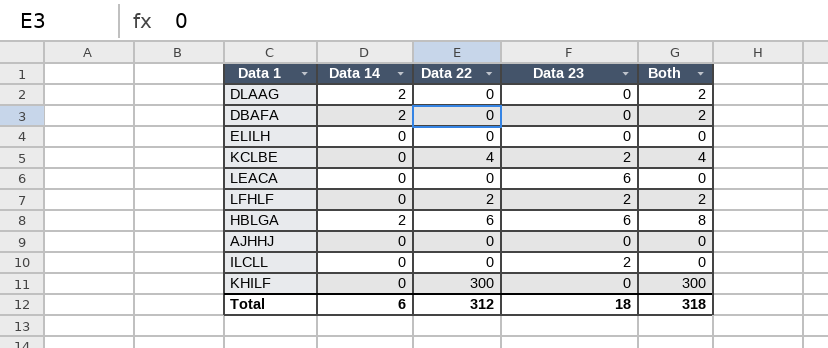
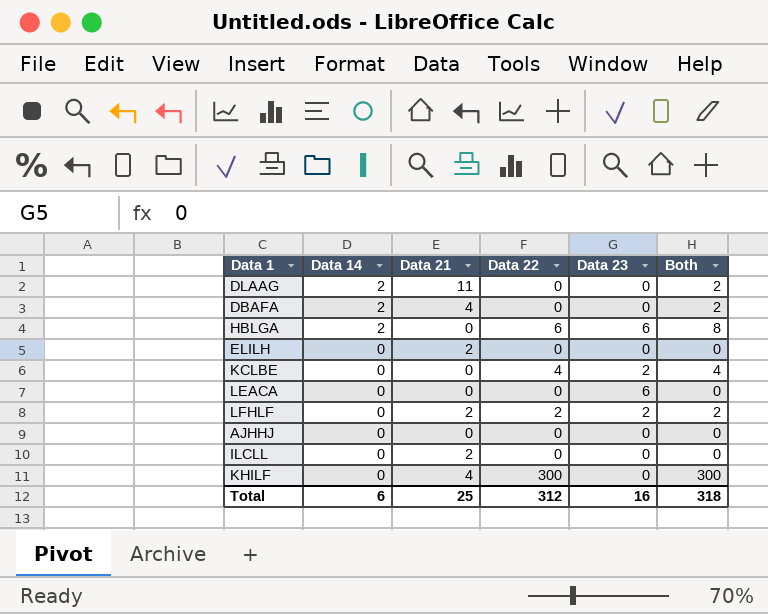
row order: none -> Data 14 descending
column Data 21 | position: none -> 3
ILCLL | Data 23: 2 -> 0
Total | Data 23: 18 -> 16

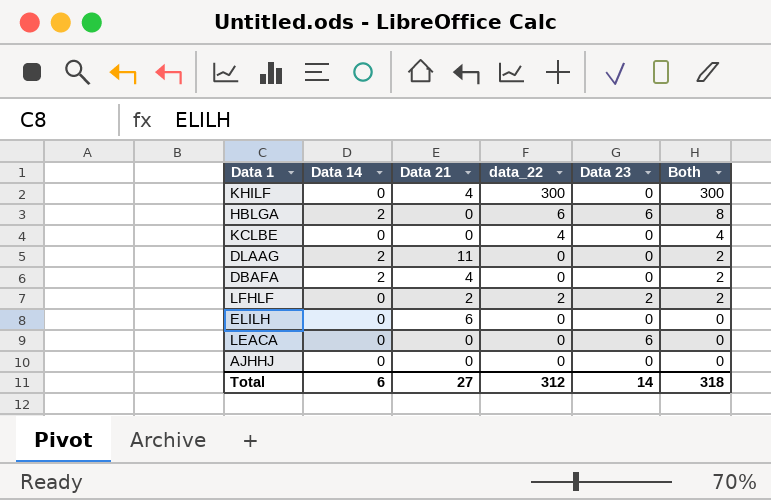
row order: Data 14 descending -> Both descending
column name: Data 22 -> data_22
row ILCLL: 0 | 2 | 0 | 0 | 0 -> none
KCLBE | Data 23: 2 -> 0
ELILH | Data 21: 2 -> 6
Total | Data 21: 25 -> 27
Total | Data 23: 16 -> 14

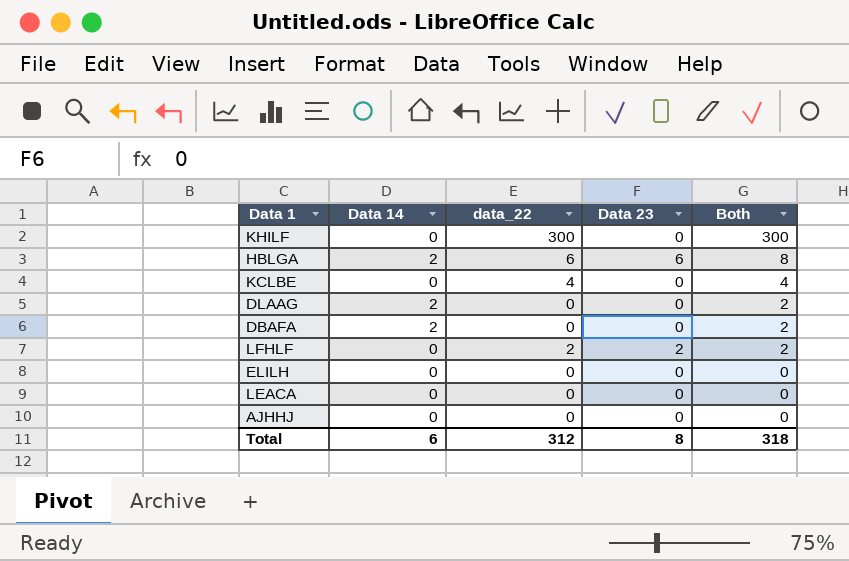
column Data 21 | position: 3 -> none
LEACA | Data 23: 6 -> 0
Total | Data 23: 14 -> 8

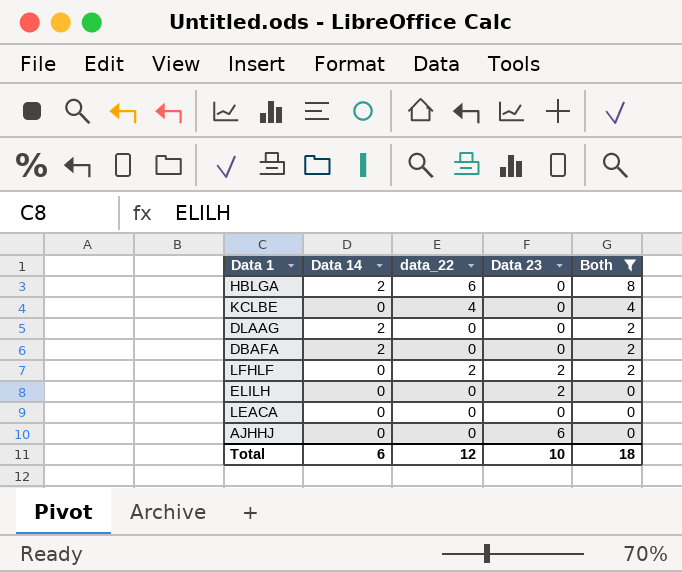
filter: none -> Both != 300
HBLGA | Data 23: 6 -> 0
ELILH | Data 23: 0 -> 2
AJHHJ | Data 23: 0 -> 6
Total | data_22: 312 -> 12
Total | Data 23: 8 -> 10
Total | Both: 318 -> 18

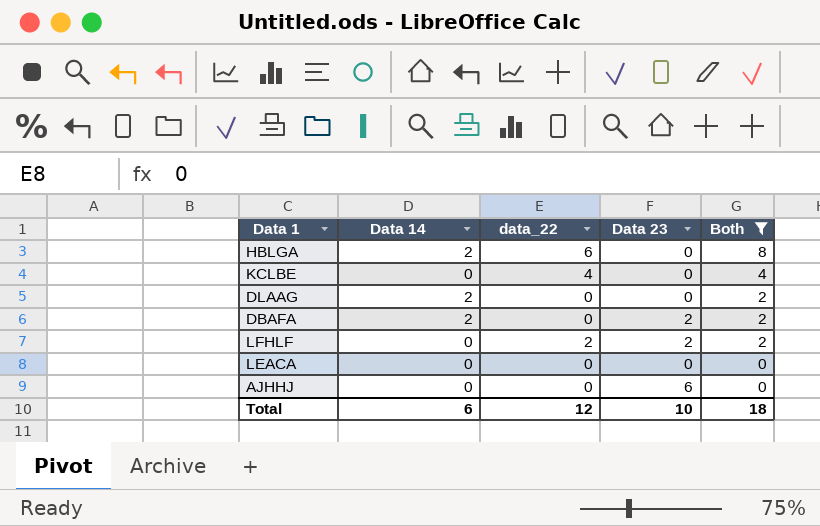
row ELILH: 0 | 0 | 2 | 0 -> none
DBAFA | Data 23: 0 -> 2

